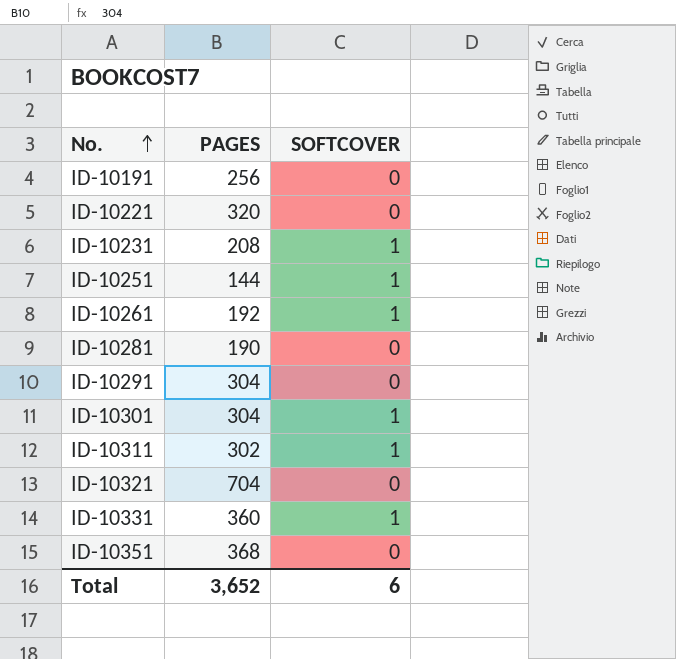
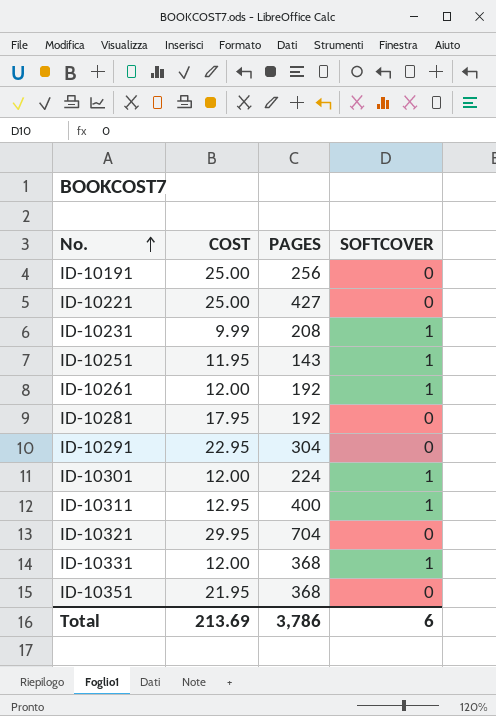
column COST | position: none -> 2
ID-10221 | PAGES: 320 -> 427
ID-10251 | PAGES: 144 -> 143
ID-10281 | PAGES: 190 -> 192
ID-10301 | PAGES: 304 -> 224
ID-10311 | PAGES: 302 -> 400
ID-10331 | PAGES: 360 -> 368
Total | PAGES: 3,652 -> 3,786

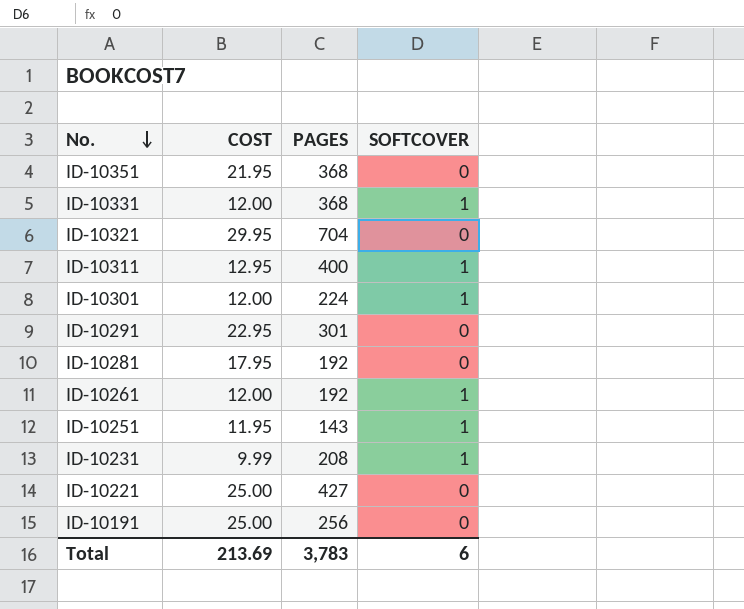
row order: No. ascending -> No. descending
ID-10291 | PAGES: 304 -> 301
Total | PAGES: 3,786 -> 3,783

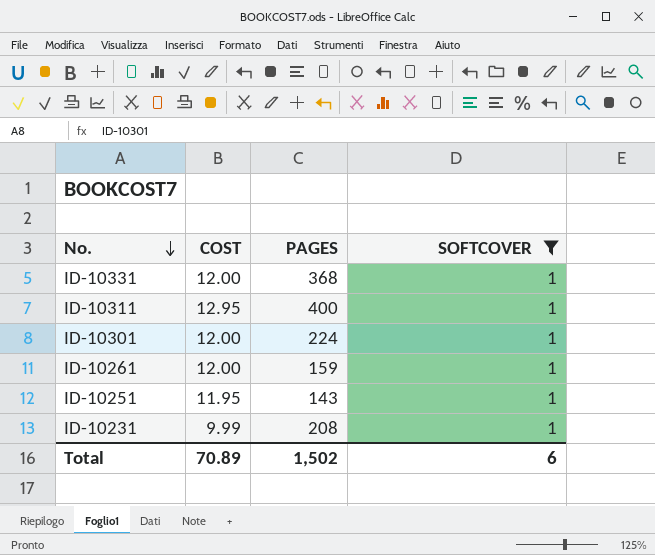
filter: none -> SOFTCOVER = 1
ID-10261 | PAGES: 192 -> 159
Total | COST: 213.69 -> 70.89
Total | PAGES: 3,783 -> 1,502

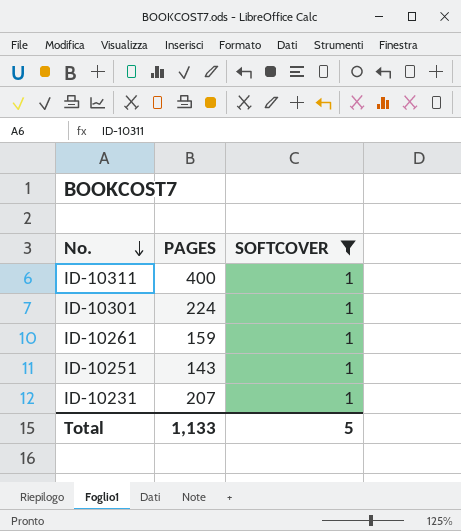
column COST | position: 2 -> none
row ID-10331: 12.00 | 368 | 1 -> none
ID-10231 | PAGES: 208 -> 207
Total | PAGES: 1,502 -> 1,133
Total | SOFTCOVER: 6 -> 5

